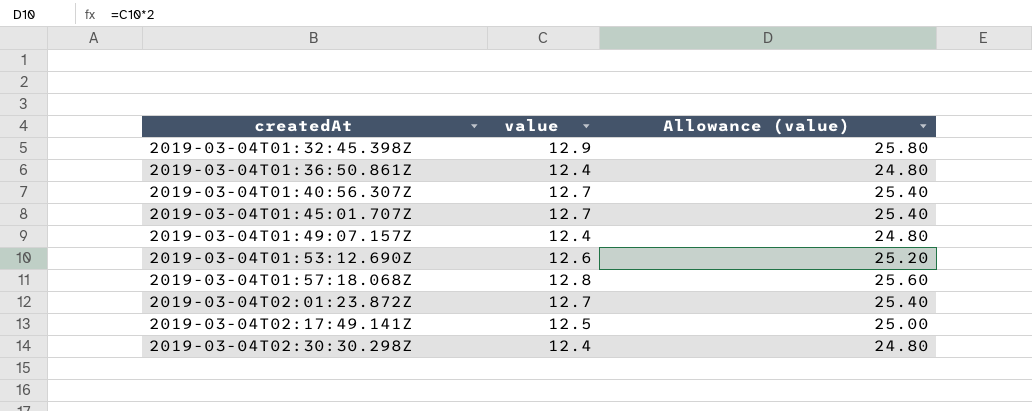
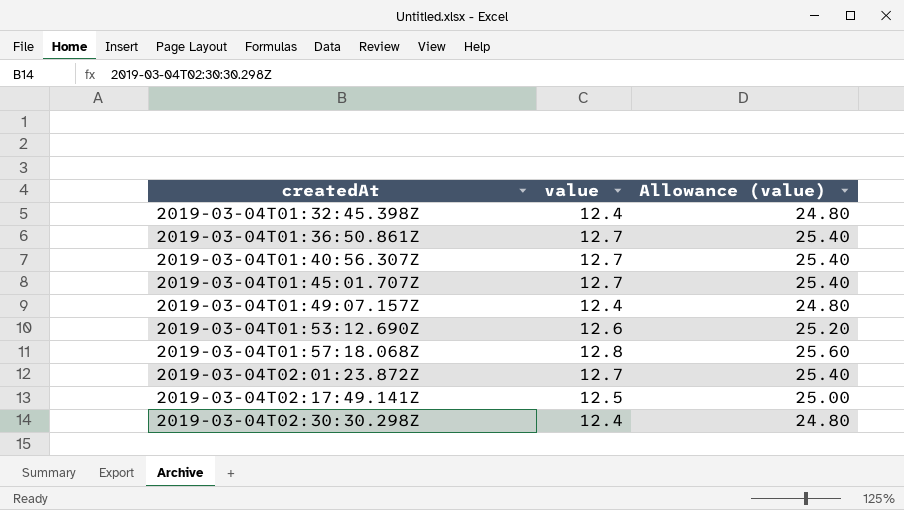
2019-03-04T01:32:45.398Z | value: 12.9 -> 12.4
2019-03-04T01:32:45.398Z | Allowance (value): 25.80 -> 24.80
2019-03-04T01:36:50.861Z | value: 12.4 -> 12.7
2019-03-04T01:36:50.861Z | Allowance (value): 24.80 -> 25.40

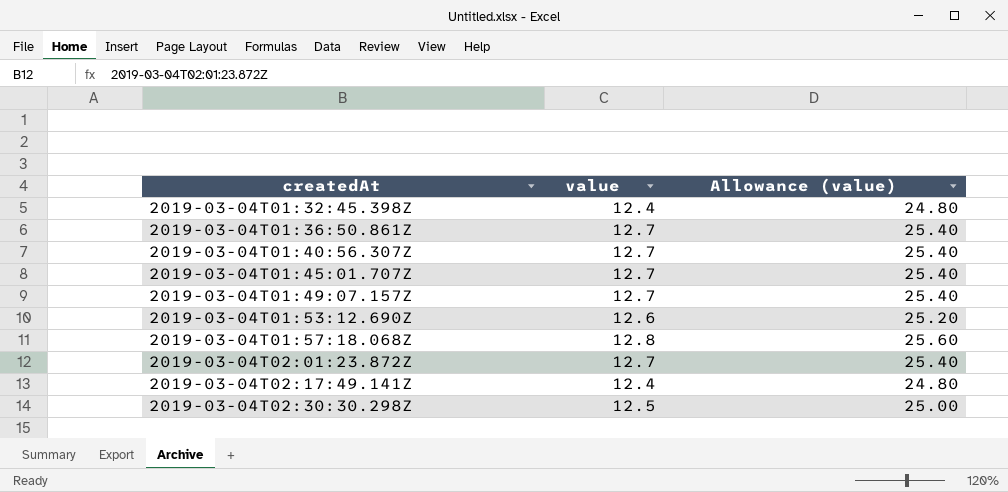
2019-03-04T01:49:07.157Z | value: 12.4 -> 12.7
2019-03-04T01:49:07.157Z | Allowance (value): 24.80 -> 25.40
2019-03-04T02:17:49.141Z | value: 12.5 -> 12.4
2019-03-04T02:17:49.141Z | Allowance (value): 25.00 -> 24.80
2019-03-04T02:30:30.298Z | value: 12.4 -> 12.5
2019-03-04T02:30:30.298Z | Allowance (value): 24.80 -> 25.00

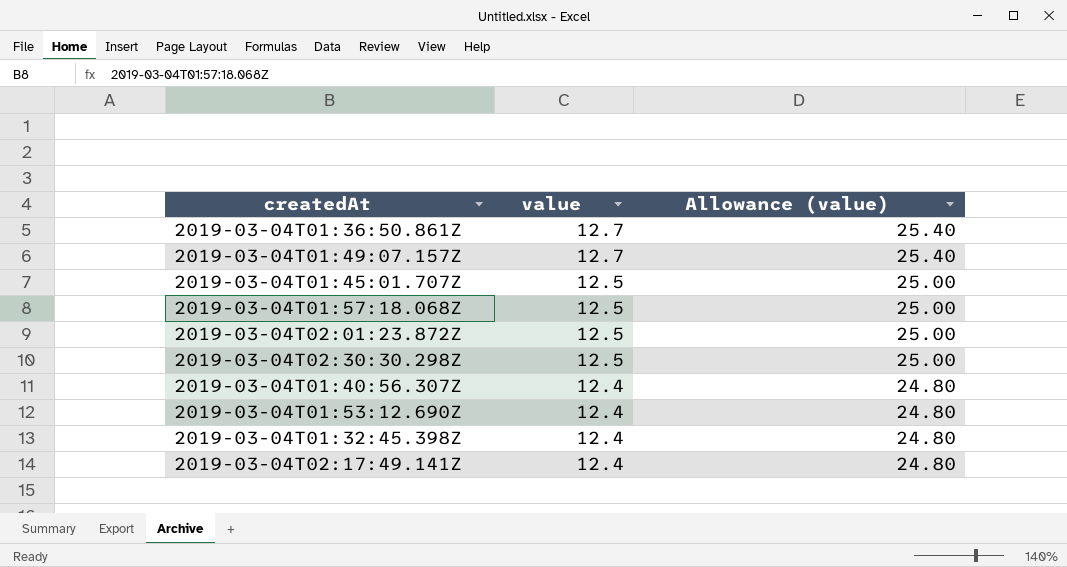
row order: createdAt ascending -> value descending
2019-03-04T01:45:01.707Z | value: 12.7 -> 12.5
2019-03-04T01:45:01.707Z | Allowance (value): 25.40 -> 25.00
2019-03-04T01:57:18.068Z | value: 12.8 -> 12.5
2019-03-04T01:57:18.068Z | Allowance (value): 25.60 -> 25.00
2019-03-04T02:01:23.872Z | value: 12.7 -> 12.5
2019-03-04T02:01:23.872Z | Allowance (value): 25.40 -> 25.00
2019-03-04T01:40:56.307Z | value: 12.7 -> 12.4
2019-03-04T01:40:56.307Z | Allowance (value): 25.40 -> 24.80
2019-03-04T01:53:12.690Z | value: 12.6 -> 12.4
2019-03-04T01:53:12.690Z | Allowance (value): 25.20 -> 24.80

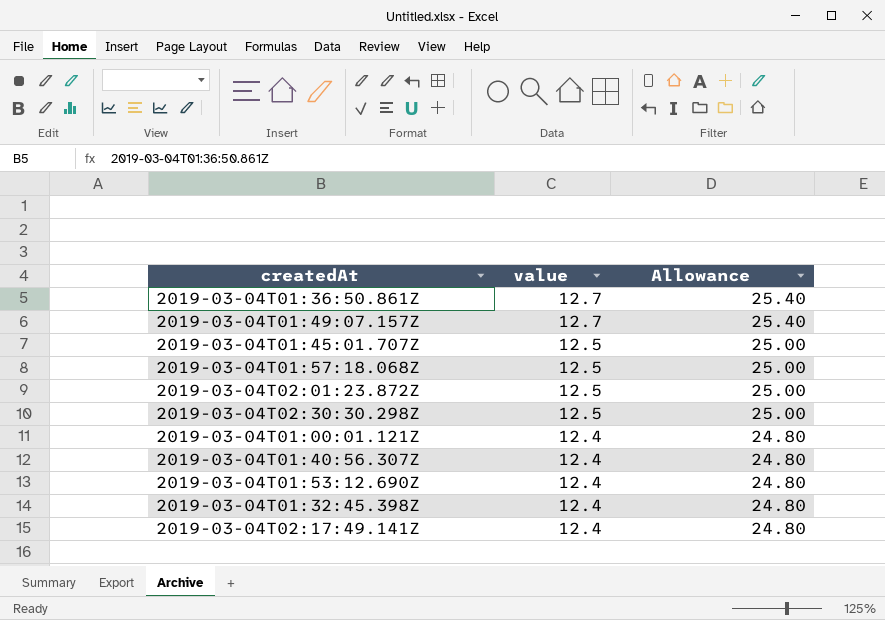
column name: Allowance (value) -> Allowance
row 2019-03-04T01:00:01.121Z: none -> 12.4 | 24.80

